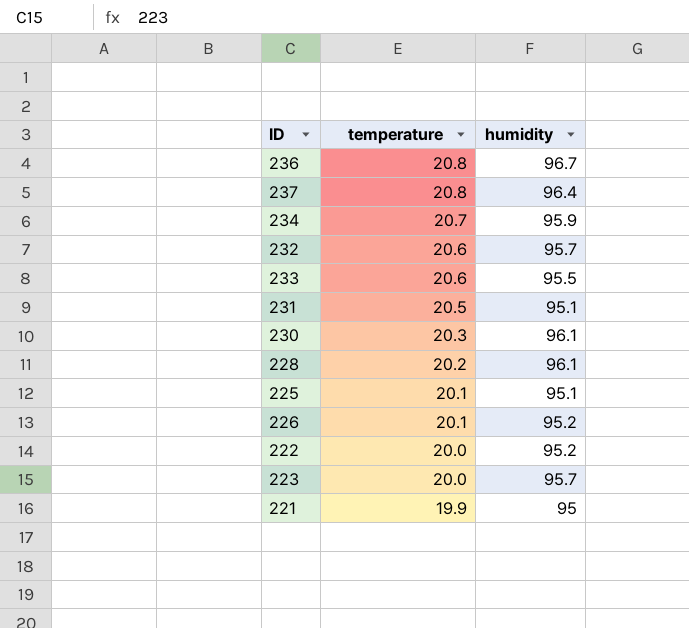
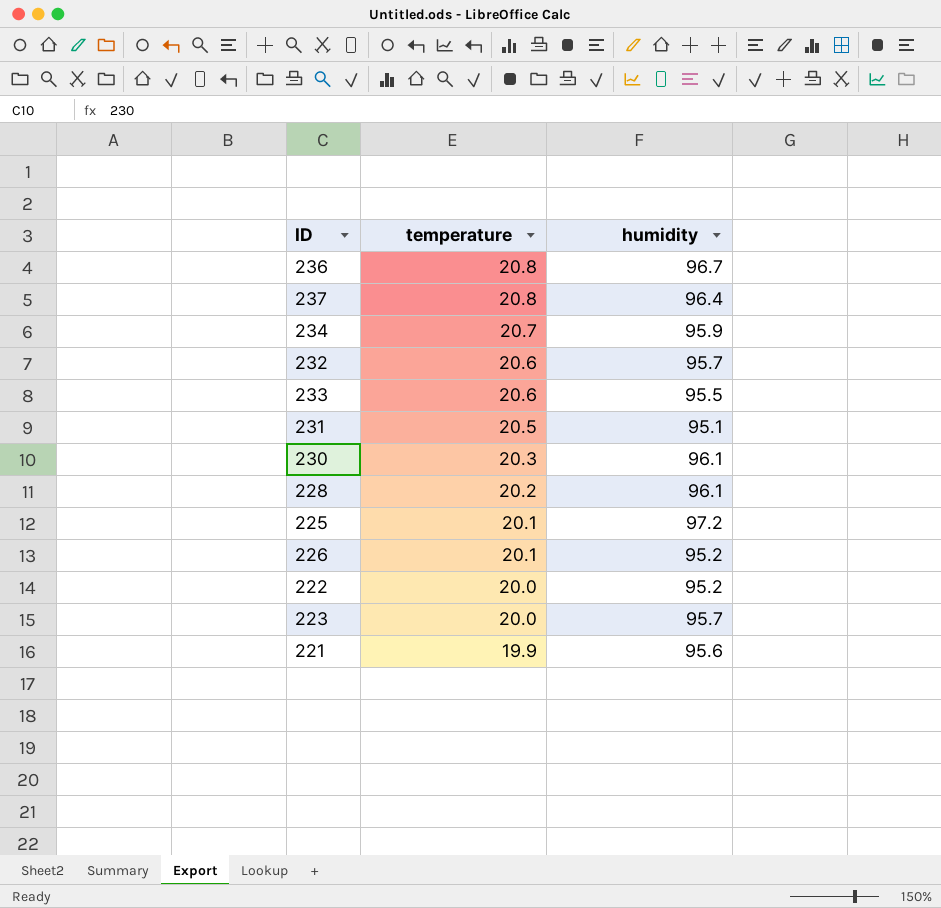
225 | humidity: 95.1 -> 97.2
221 | humidity: 95 -> 95.6

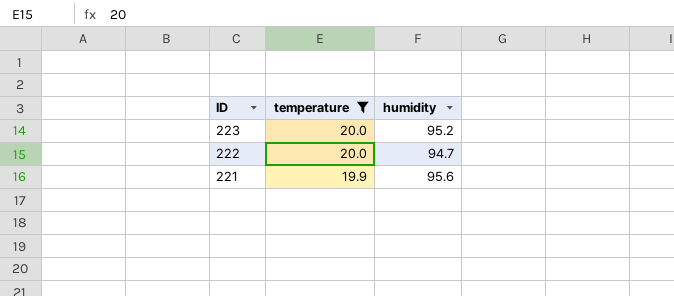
filter: none -> temperature <= 20.0
row order: temperature descending -> ID descending
223 | humidity: 95.7 -> 95.2
222 | humidity: 95.2 -> 94.7

